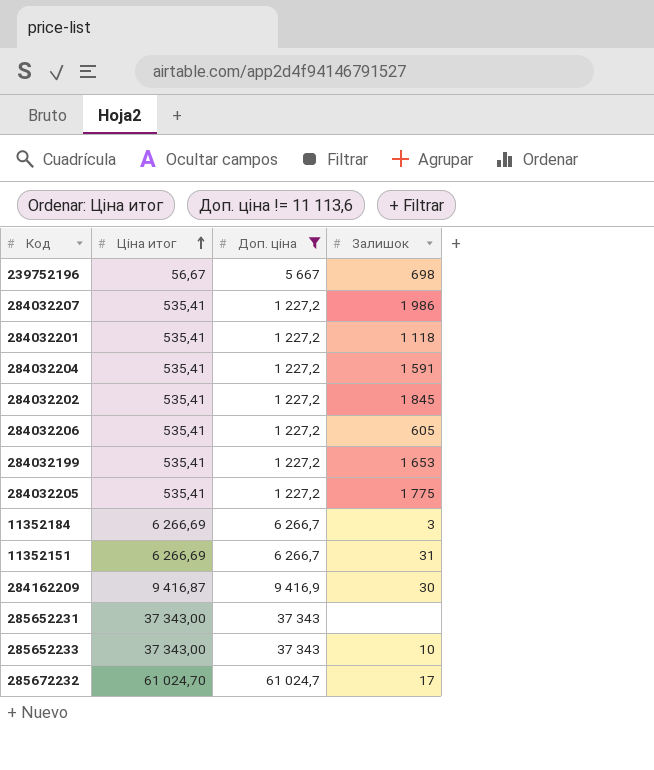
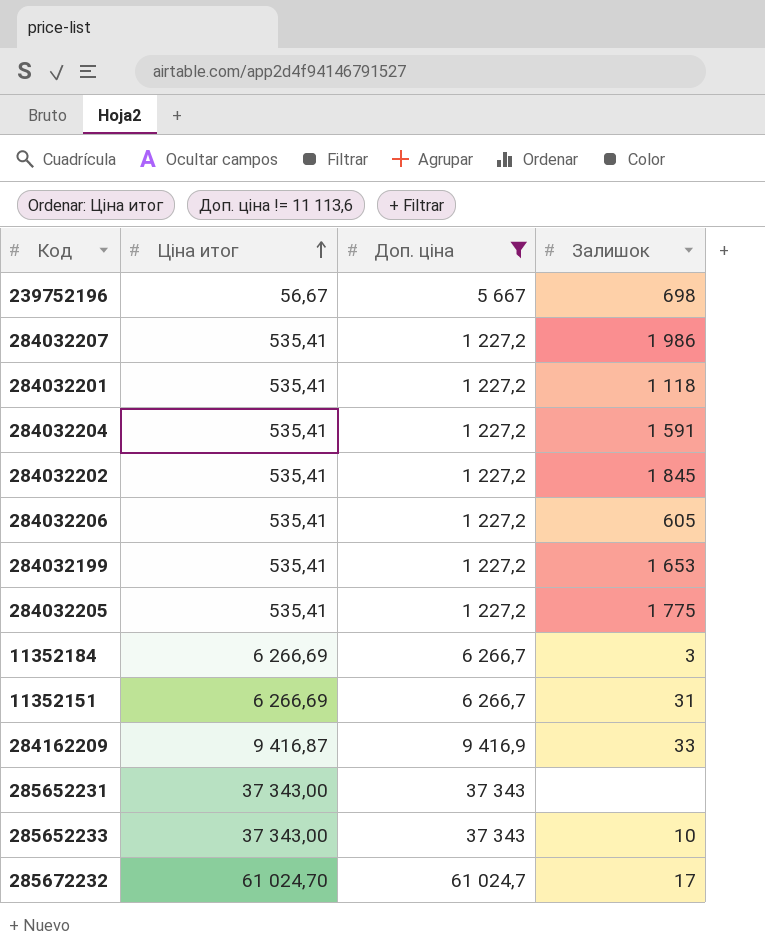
284162209 | Залишок: 30 -> 33

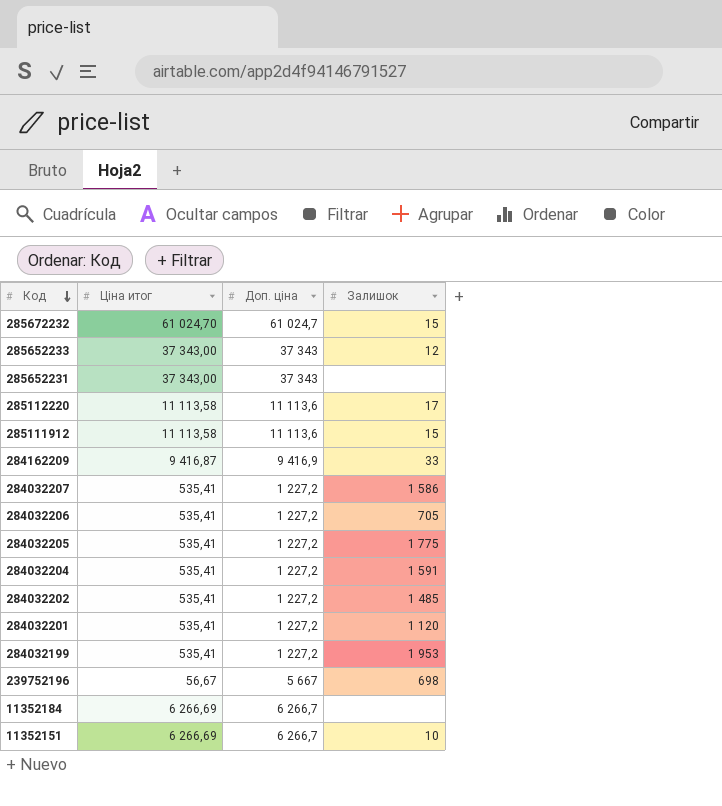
filter: Доп. ціна != 11 113,6 -> none
row order: Ціна итог ascending -> Код descending
285672232 | Залишок: 17 -> 15
285652233 | Залишок: 10 -> 12
284032207 | Залишок: 1 986 -> 1 586
284032206 | Залишок: 605 -> 705
284032202 | Залишок: 1 845 -> 1 485
284032201 | Залишок: 1 118 -> 1 120
284032199 | Залишок: 1 653 -> 1 953
11352184 | Залишок: 3 -> none
11352151 | Залишок: 31 -> 10

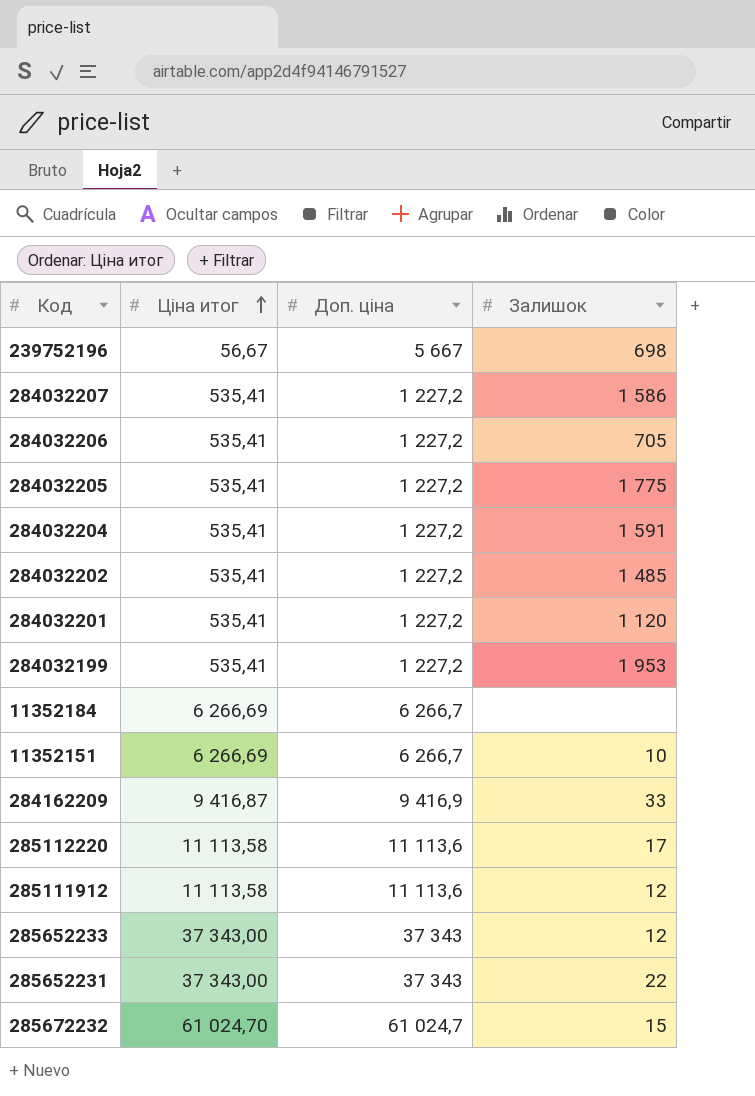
row order: Код descending -> Ціна итог ascending
285111912 | Залишок: 15 -> 12
285652231 | Залишок: none -> 22

